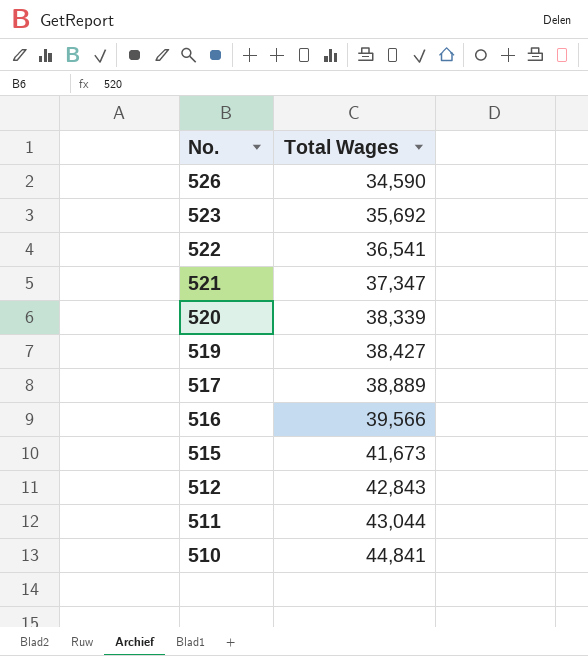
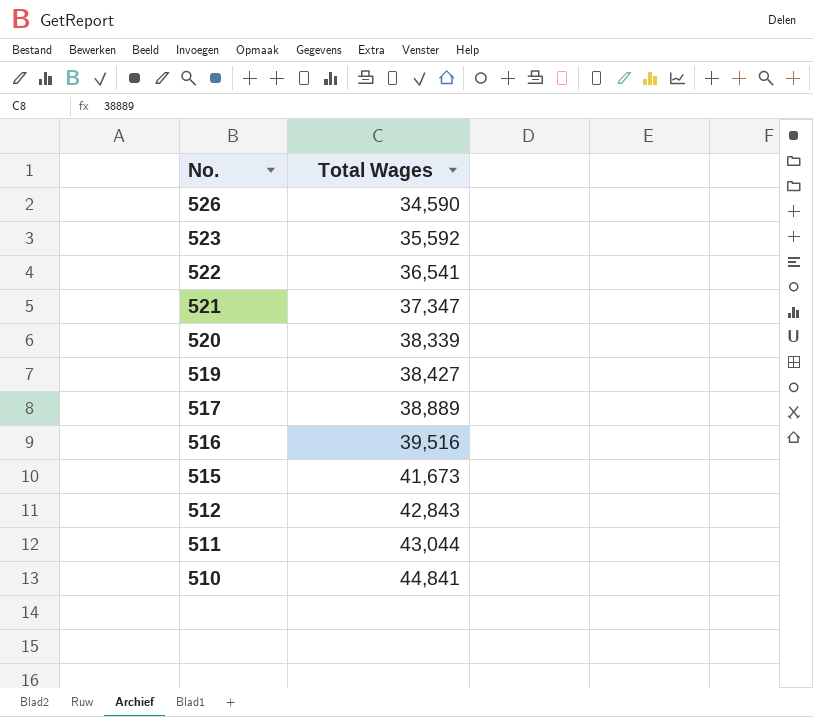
523 | Total Wages: 35,692 -> 35,592
516 | Total Wages: 39,566 -> 39,516

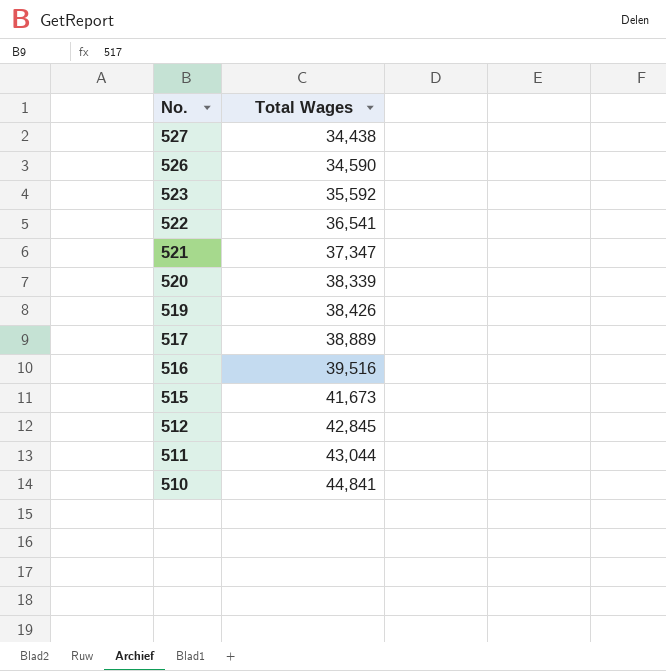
row 527: none -> 34,438
519 | Total Wages: 38,427 -> 38,426
512 | Total Wages: 42,843 -> 42,845

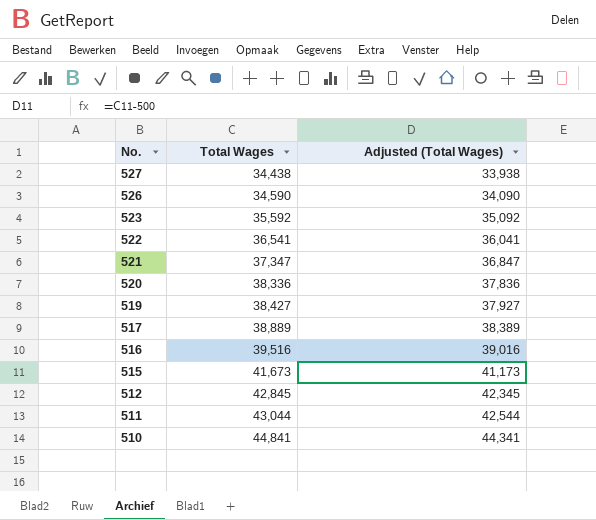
column Adjusted (Total Wages) | formula: none -> [Total Wages] - 500
520 | Total Wages: 38,339 -> 38,336
519 | Total Wages: 38,426 -> 38,427

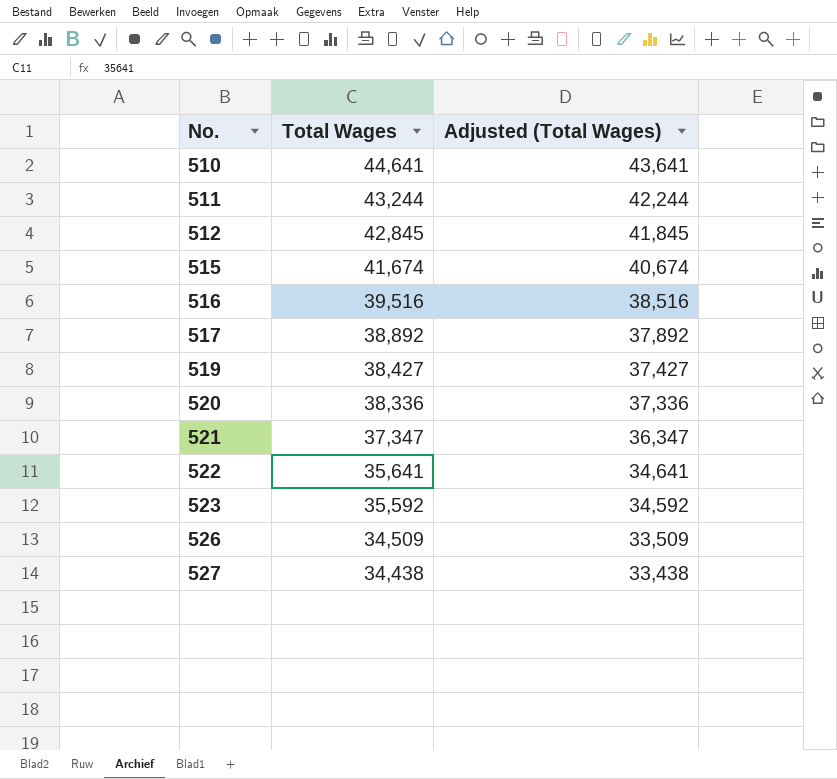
row order: No. descending -> No. ascending
column Adjusted (Total Wages) | formula: [Total Wages] - 500 -> [Total Wages] - 1000
510 | Total Wages: 44,841 -> 44,641
511 | Total Wages: 43,044 -> 43,244
515 | Total Wages: 41,673 -> 41,674
517 | Total Wages: 38,889 -> 38,892
522 | Total Wages: 36,541 -> 35,641
526 | Total Wages: 34,590 -> 34,509

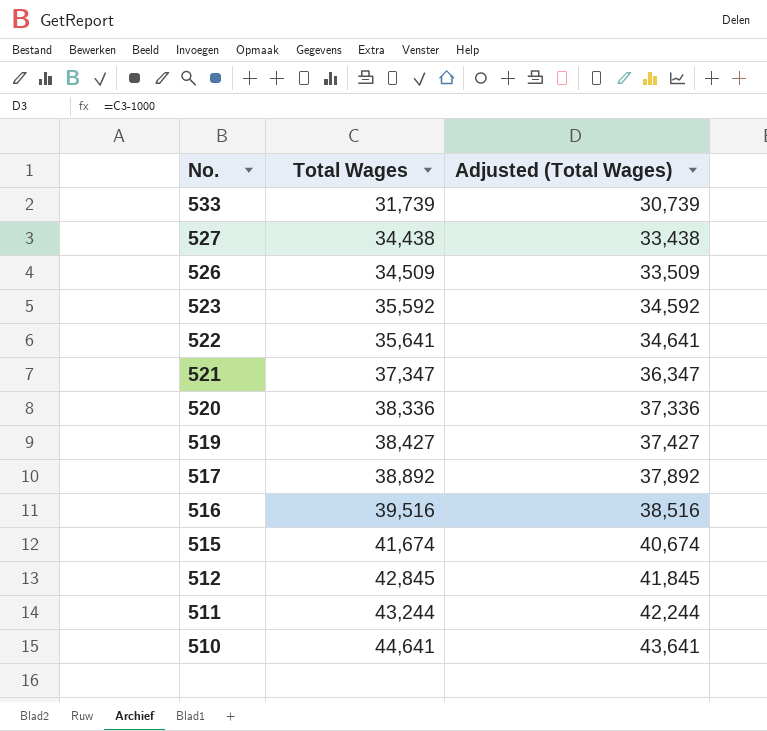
row order: No. ascending -> No. descending
row 533: none -> 31,739 | 30,739

